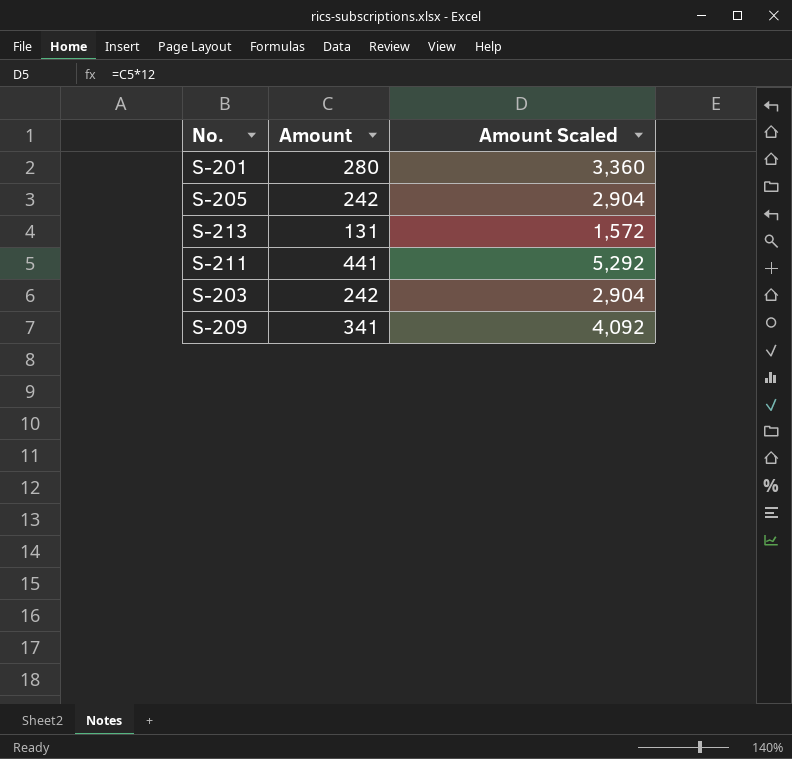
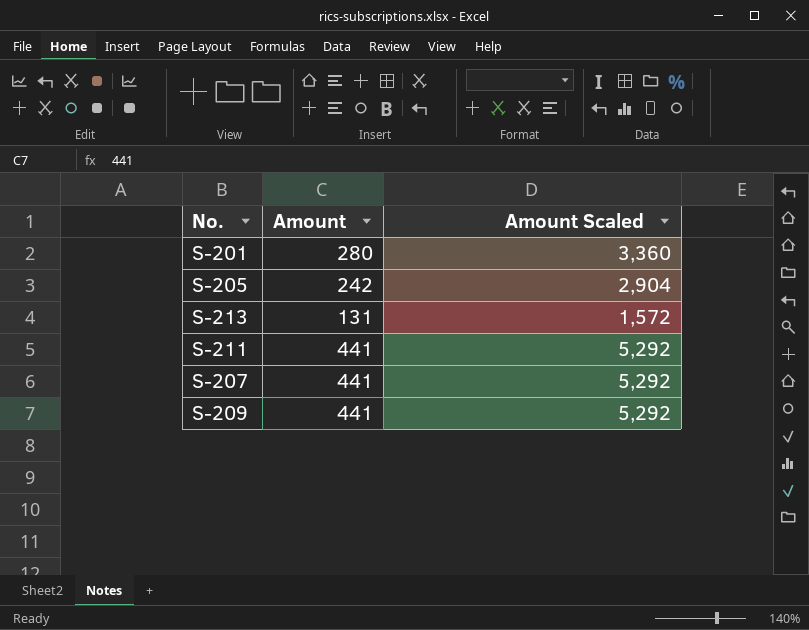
row S-203: 242 | 2,904 -> none
row S-207: none -> 441 | 5,292
S-209 | Amount: 341 -> 441
S-209 | Amount Scaled: 4,092 -> 5,292

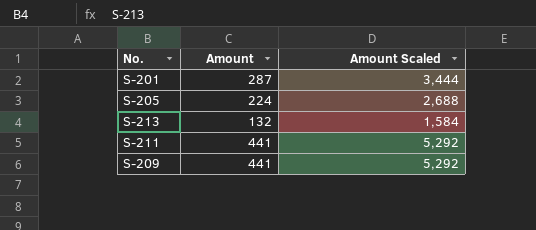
row S-207: 441 | 5,292 -> none
S-201 | Amount: 280 -> 287
S-201 | Amount Scaled: 3,360 -> 3,444
S-205 | Amount: 242 -> 224
S-205 | Amount Scaled: 2,904 -> 2,688
S-213 | Amount: 131 -> 132
S-213 | Amount Scaled: 1,572 -> 1,584

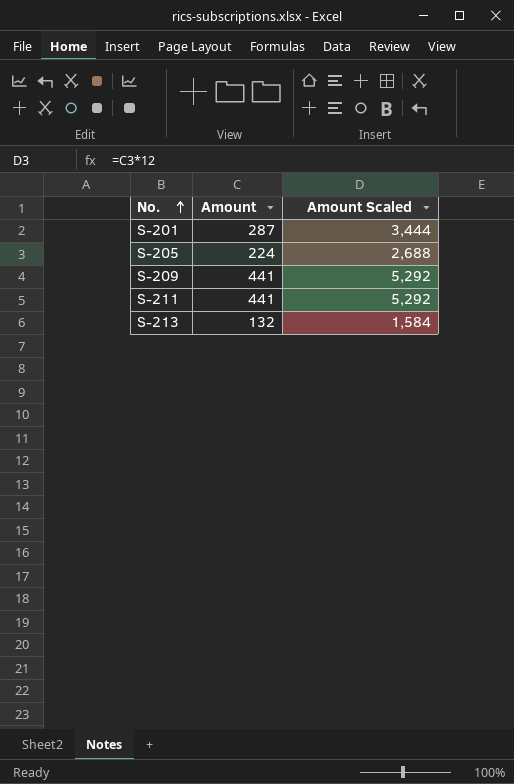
row order: none -> No. ascending

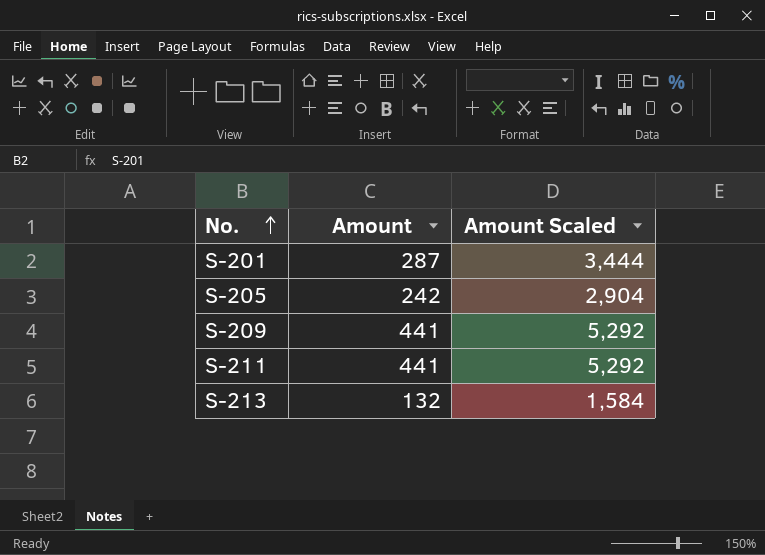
S-205 | Amount: 224 -> 242
S-205 | Amount Scaled: 2,688 -> 2,904

